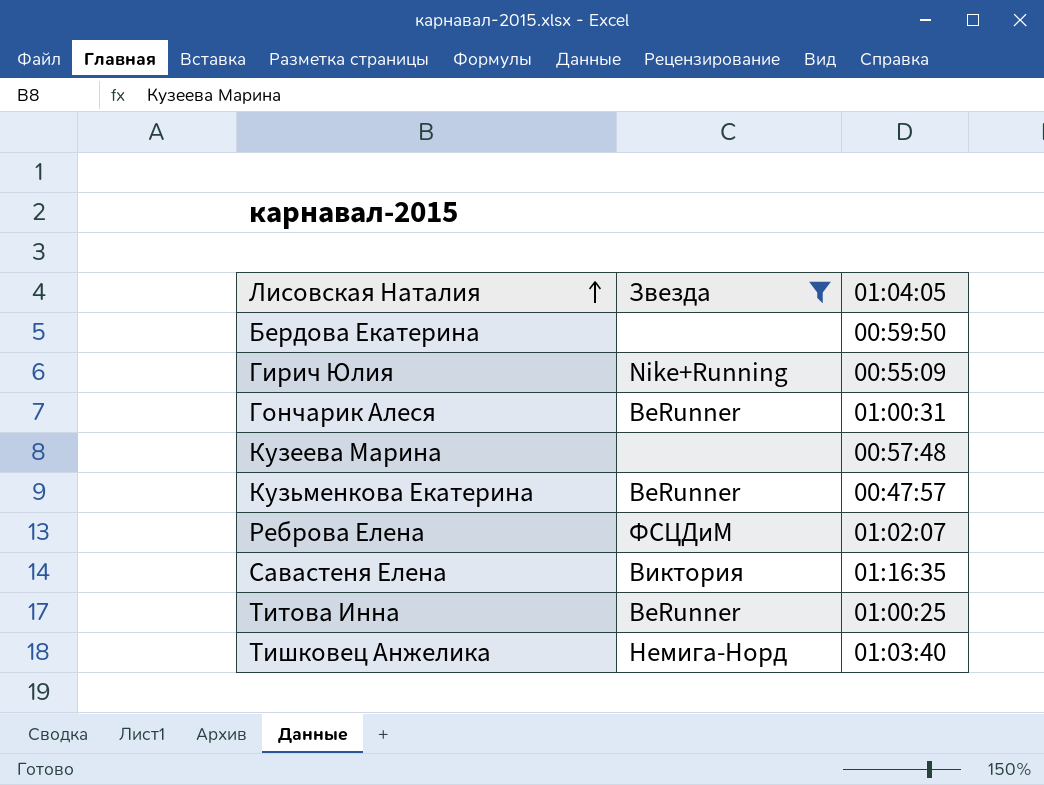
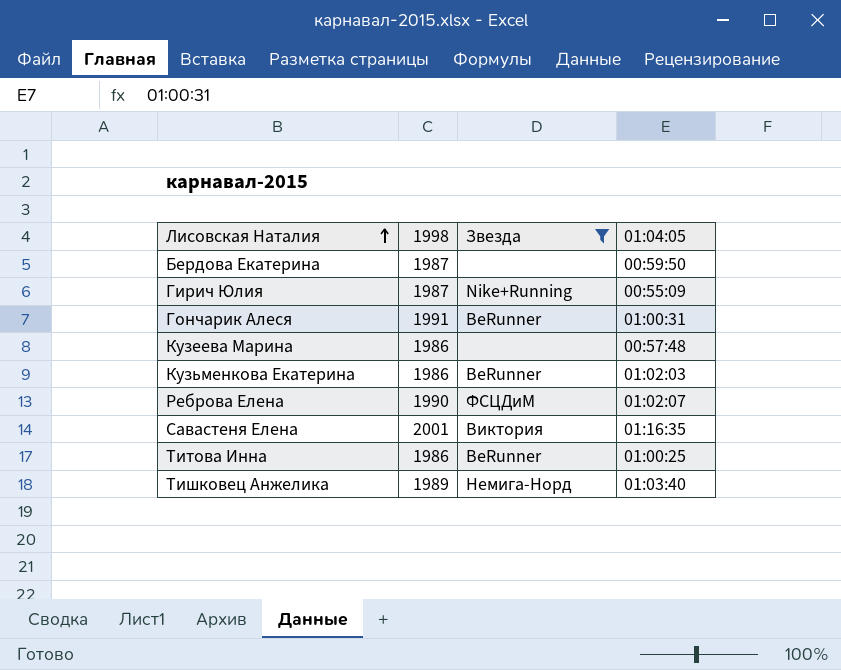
column 1998 | position: none -> 2
Кузьменкова Екатерина | 01:04:05: 00:47:57 -> 01:02:03

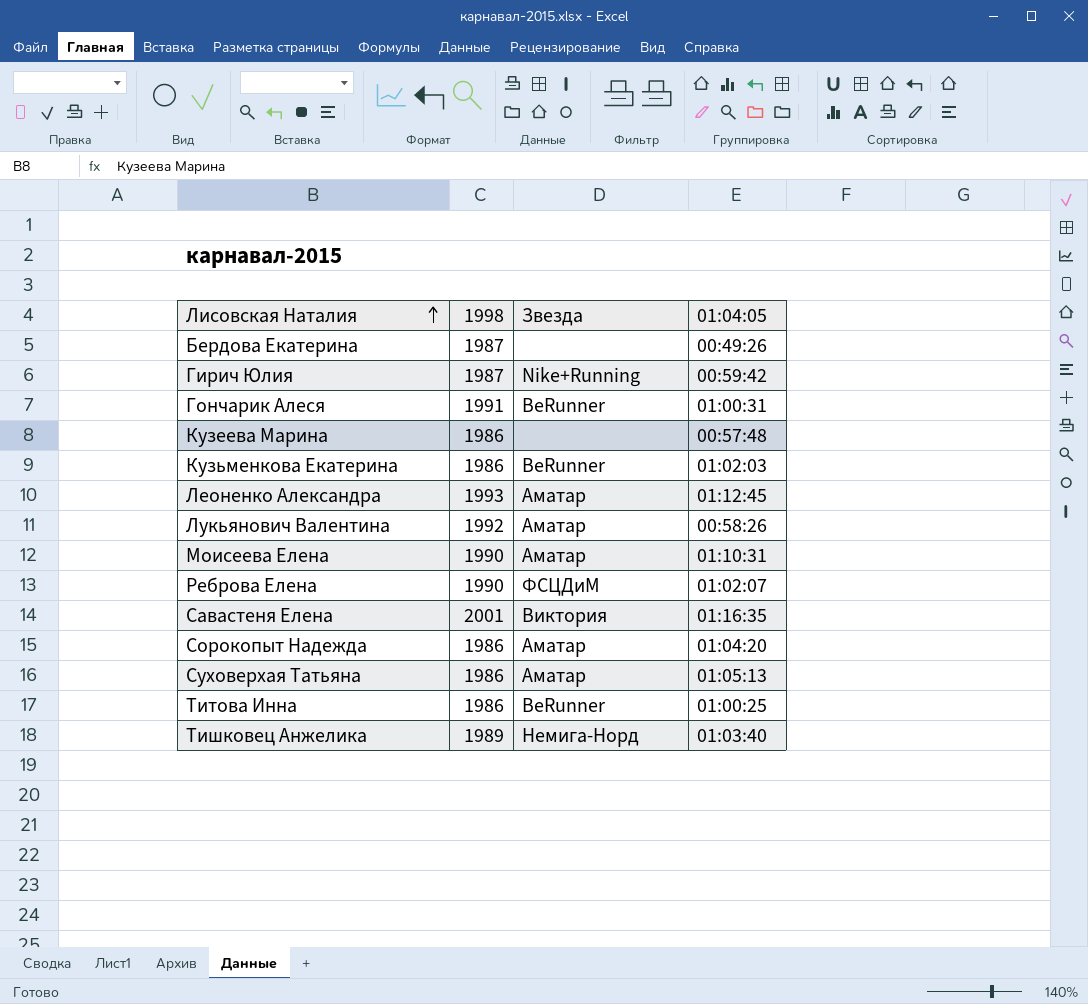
filter: Звезда != Аматар -> none
Бердова Екатерина | 01:04:05: 00:59:50 -> 00:49:26
Гирич Юлия | 01:04:05: 00:55:09 -> 00:59:42

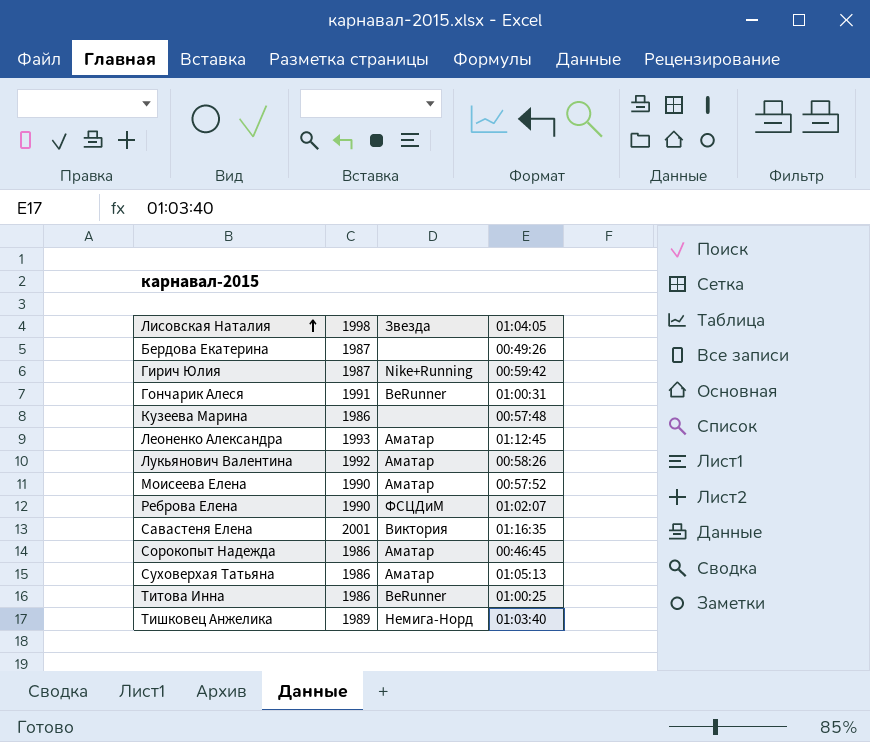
row Кузьменкова Екатерина: 1986 | BeRunner | 01:02:03 -> none
Моисеева Елена | 01:04:05: 01:10:31 -> 00:57:52
Сорокопыт Надежда | 01:04:05: 01:04:20 -> 00:46:45

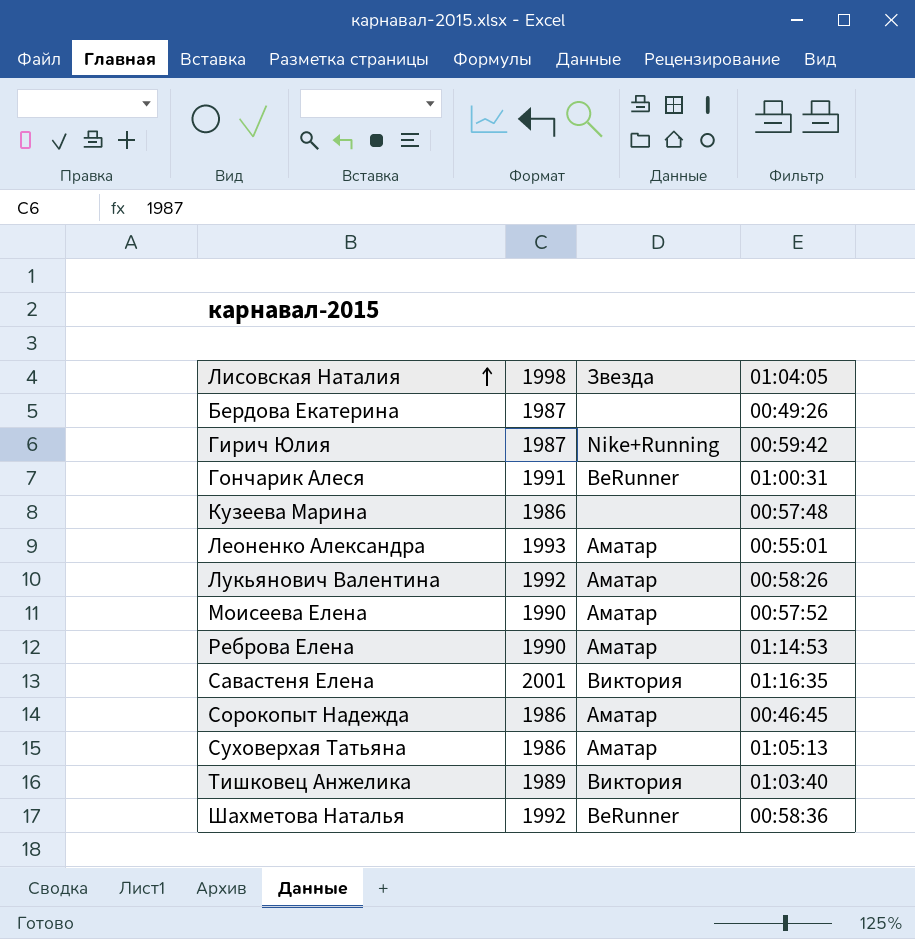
row Титова Инна: 1986 | BeRunner | 01:00:25 -> none
Леоненко Александра | 01:04:05: 01:12:45 -> 00:55:01
Реброва Елена | Звезда: ФСЦДиМ -> Аматар
Реброва Елена | 01:04:05: 01:02:07 -> 01:14:53
Тишковец Анжелика | Звезда: Немига-Норд -> Виктория
row Шахметова Наталья: none -> 1992 | BeRunner | 00:58:36

